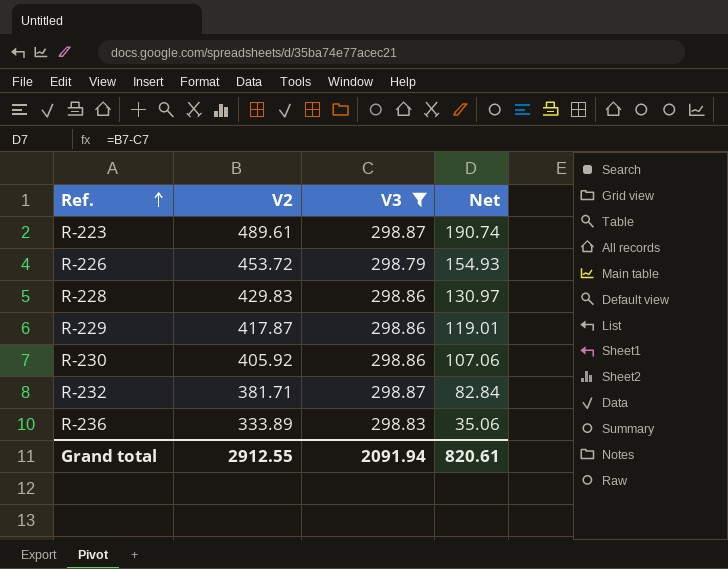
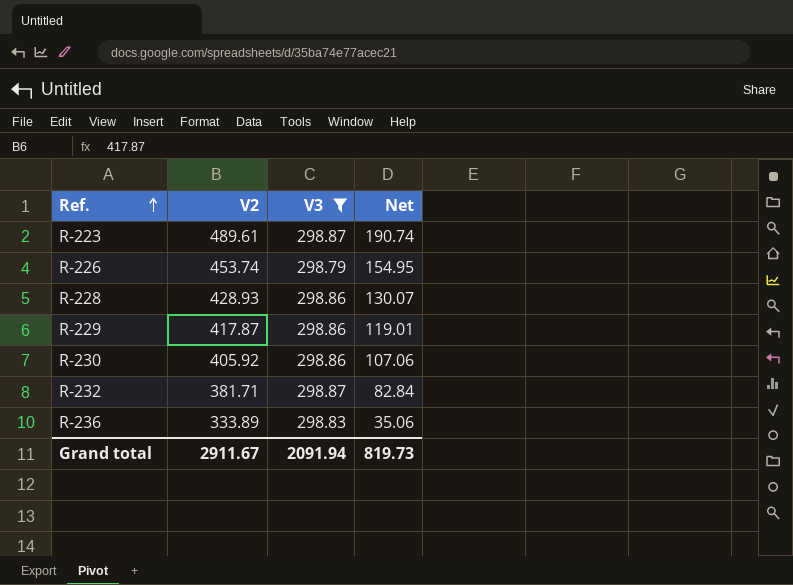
R-226 | V2: 453.72 -> 453.74
R-226 | Net: 154.93 -> 154.95
R-228 | V2: 429.83 -> 428.93
R-228 | Net: 130.97 -> 130.07
Grand total | V2: 2912.55 -> 2911.67
Grand total | Net: 820.61 -> 819.73

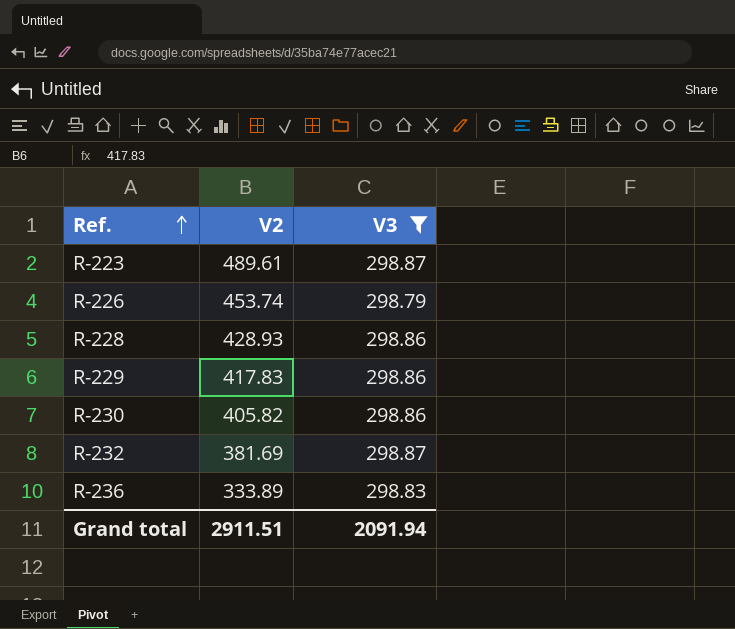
column Net | formula: [V2] - [V3] -> none
R-229 | V2: 417.87 -> 417.83
R-230 | V2: 405.92 -> 405.82
R-232 | V2: 381.71 -> 381.69
Grand total | V2: 2911.67 -> 2911.51

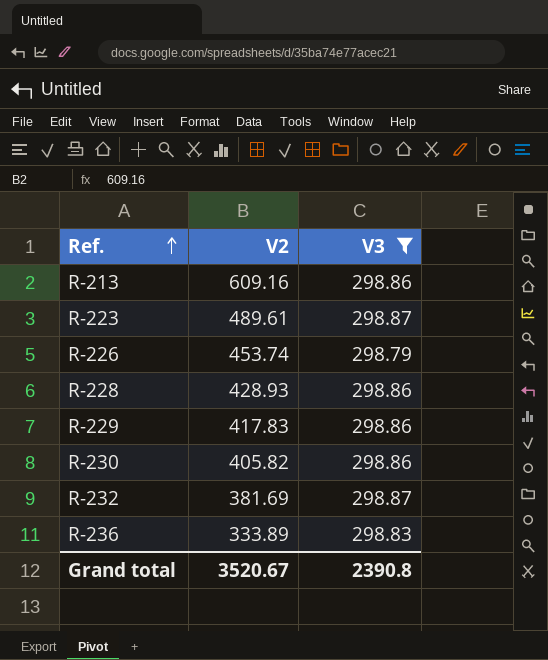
row R-213: none -> 609.16 | 298.86
Grand total | V2: 2911.51 -> 3520.67
Grand total | V3: 2091.94 -> 2390.8

